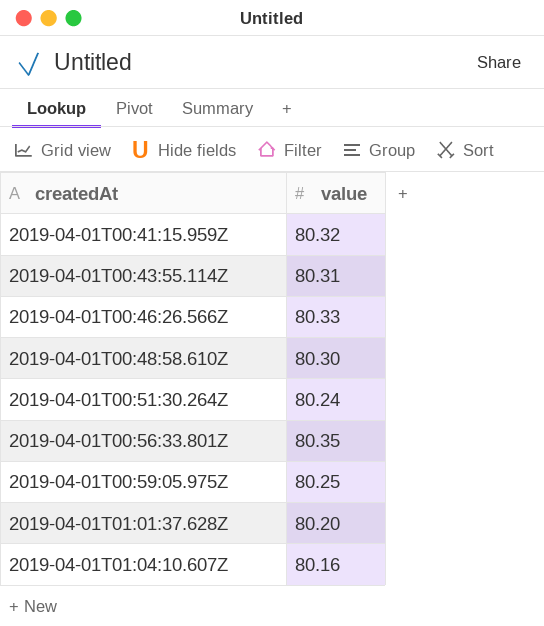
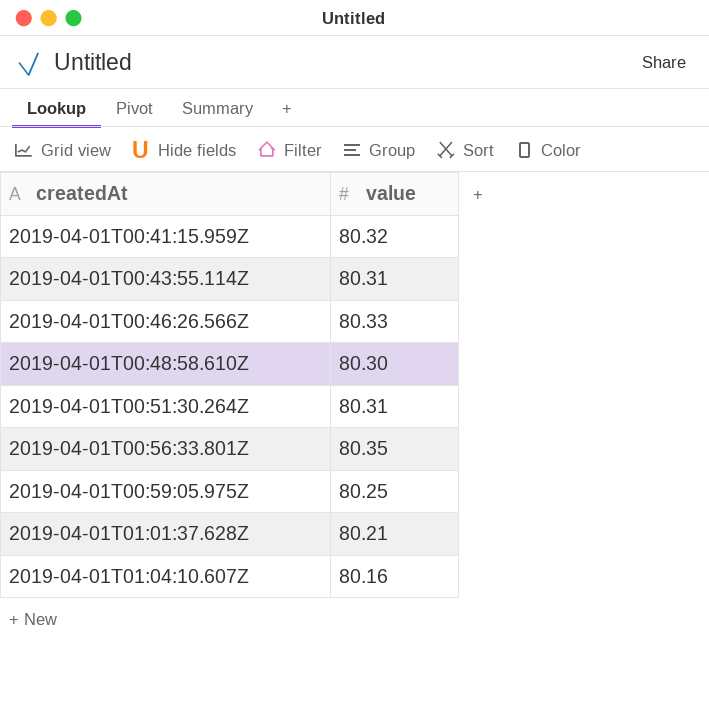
2019-04-01T00:51:30.264Z | value: 80.24 -> 80.31
2019-04-01T01:01:37.628Z | value: 80.20 -> 80.21

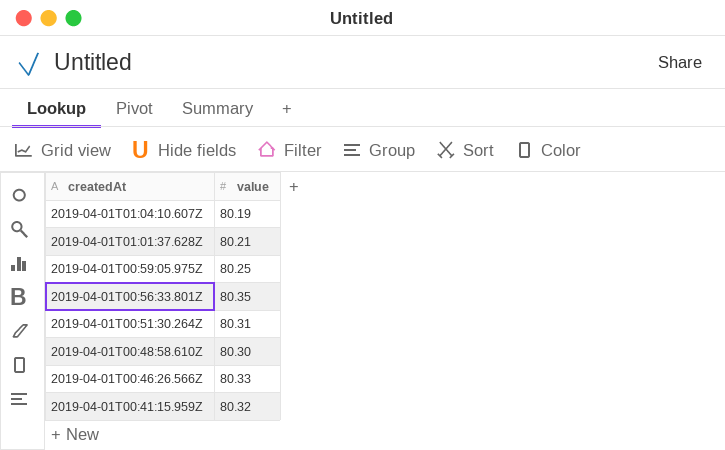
row order: createdAt ascending -> createdAt descending
row 2019-04-01T00:43:55.114Z: 80.31 -> none
2019-04-01T01:04:10.607Z | value: 80.16 -> 80.19

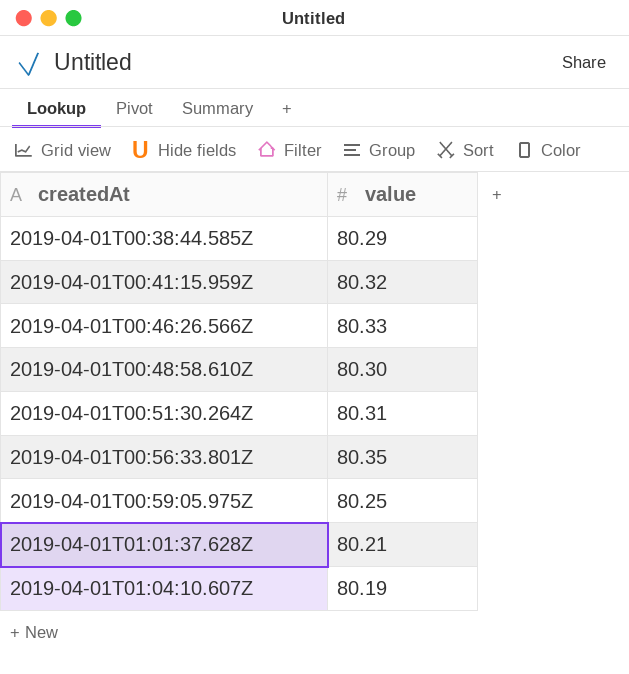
row order: createdAt descending -> createdAt ascending
row 2019-04-01T00:38:44.585Z: none -> 80.29

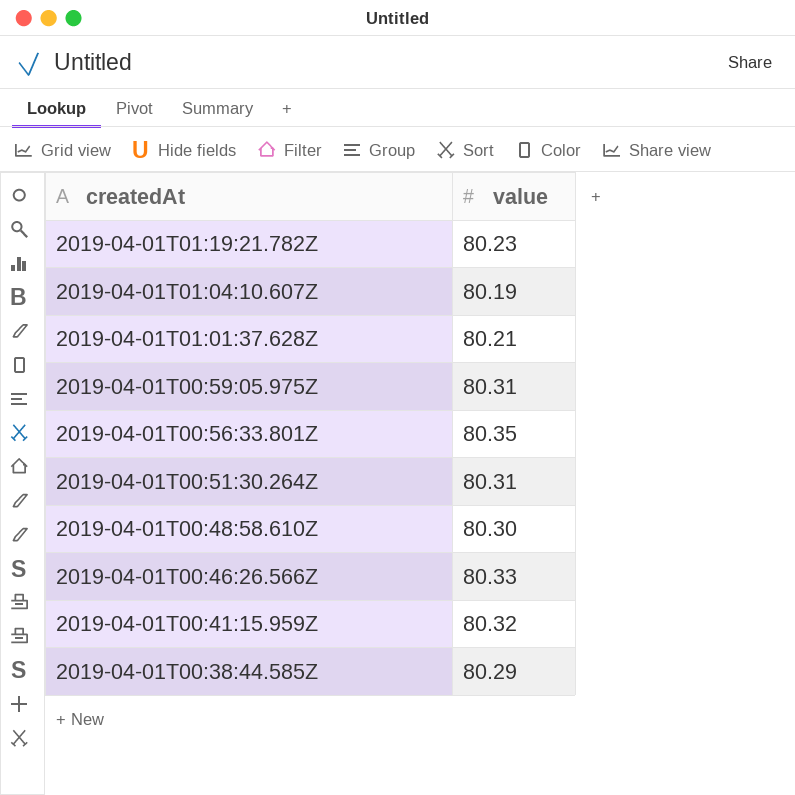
row order: createdAt ascending -> createdAt descending
row 2019-04-01T01:19:21.782Z: none -> 80.23
2019-04-01T00:59:05.975Z | value: 80.25 -> 80.31

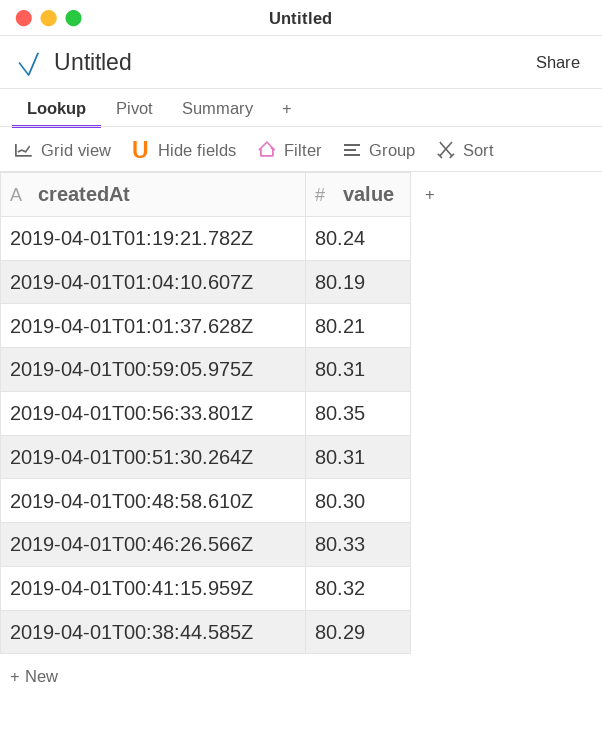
2019-04-01T01:19:21.782Z | value: 80.23 -> 80.24

